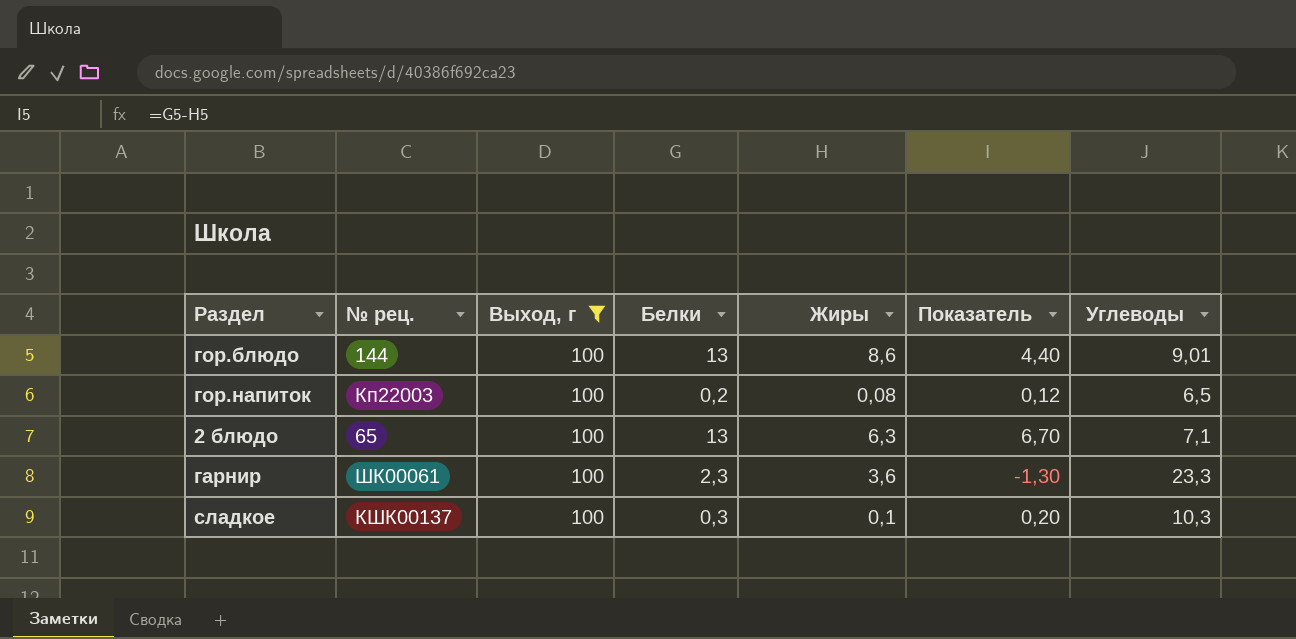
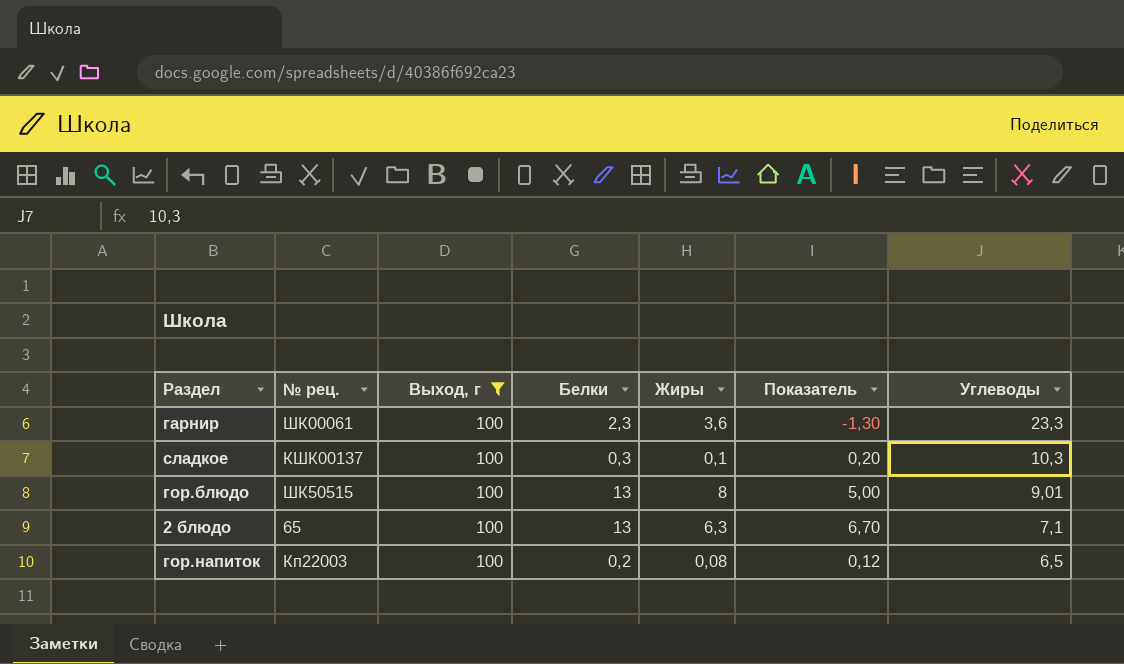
row order: none -> Углеводы descending
гор.блюдо | № рец.: 144 -> ШК50515
гор.блюдо | Жиры: 8,6 -> 8
гор.блюдо | Показатель: 4,40 -> 5,00

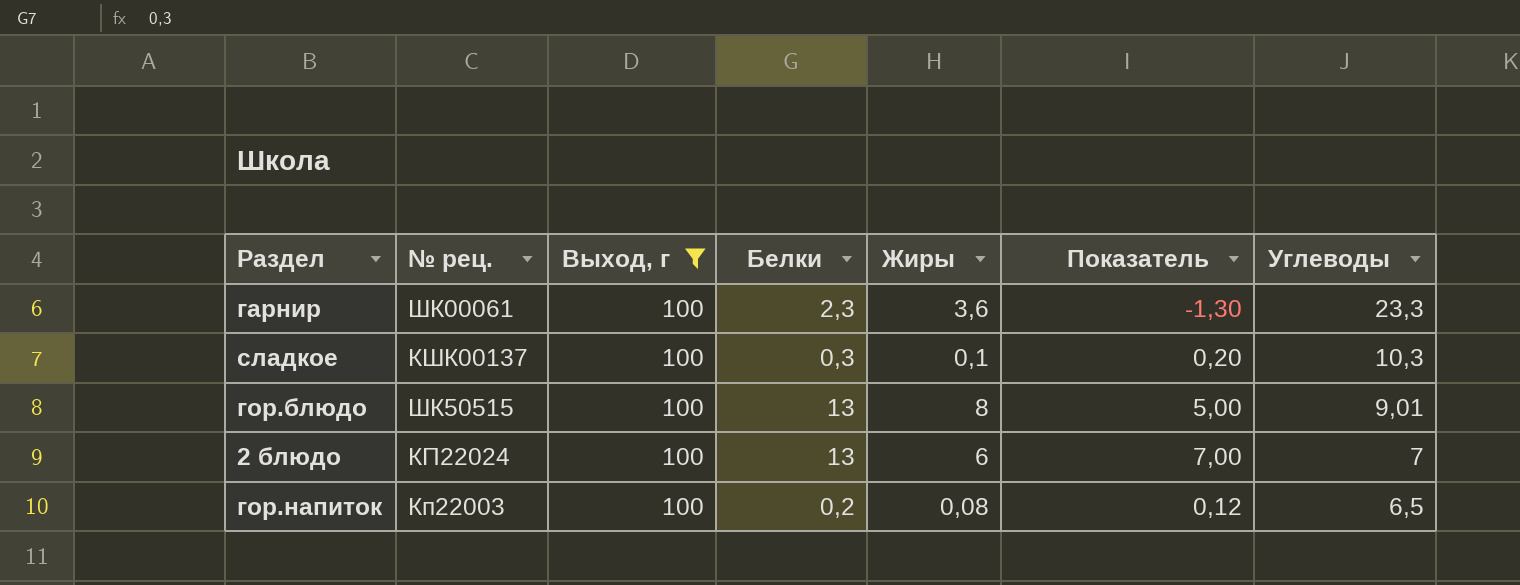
2 блюдо | № рец.: 65 -> КП22024
2 блюдо | Жиры: 6,3 -> 6
2 блюдо | Показатель: 6,70 -> 7,00
2 блюдо | Углеводы: 7,1 -> 7

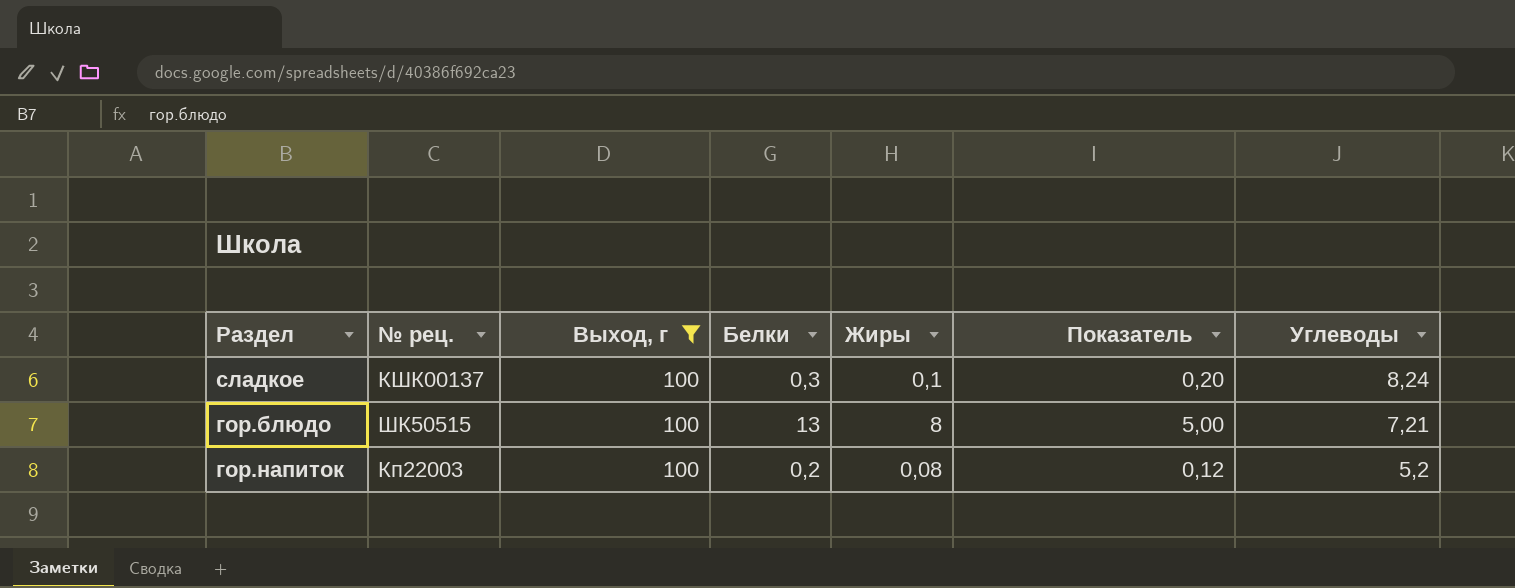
row гарнир: ШК00061 | 100 | 2,3 | 3,6 | -1,30 | 23,3 -> none
row 2 блюдо: КП22024 | 100 | 13 | 6 | 7,00 | 7 -> none
сладкое | Углеводы: 10,3 -> 8,24
гор.блюдо | Углеводы: 9,01 -> 7,21
гор.напиток | Углеводы: 6,5 -> 5,2

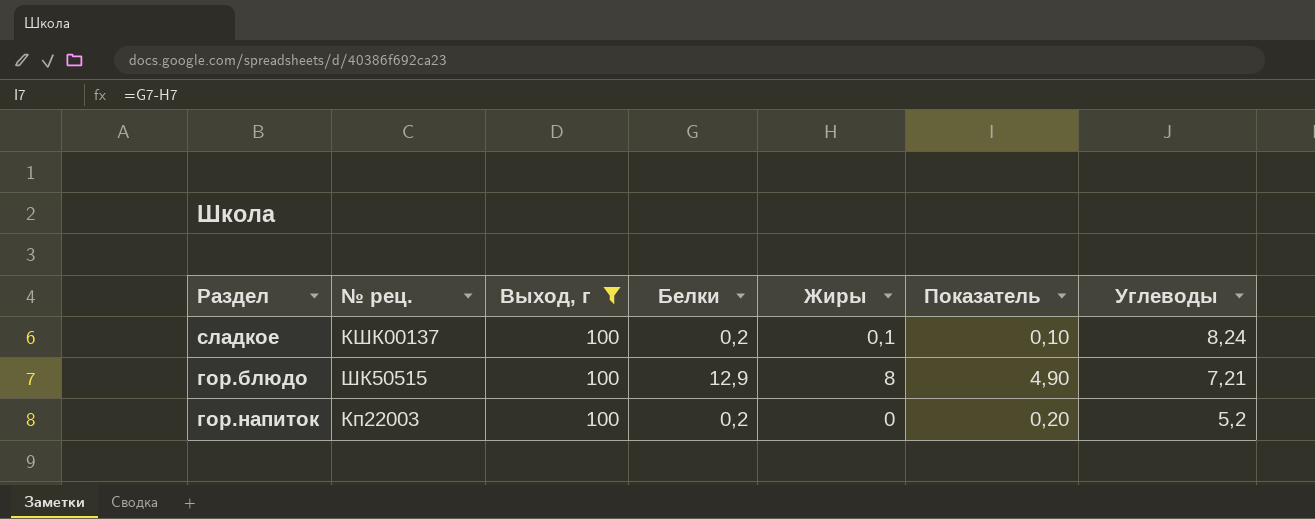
сладкое | Белки: 0,3 -> 0,2
сладкое | Показатель: 0,20 -> 0,10
гор.блюдо | Белки: 13 -> 12,9
гор.блюдо | Показатель: 5,00 -> 4,90
гор.напиток | Жиры: 0,08 -> 0
гор.напиток | Показатель: 0,12 -> 0,20

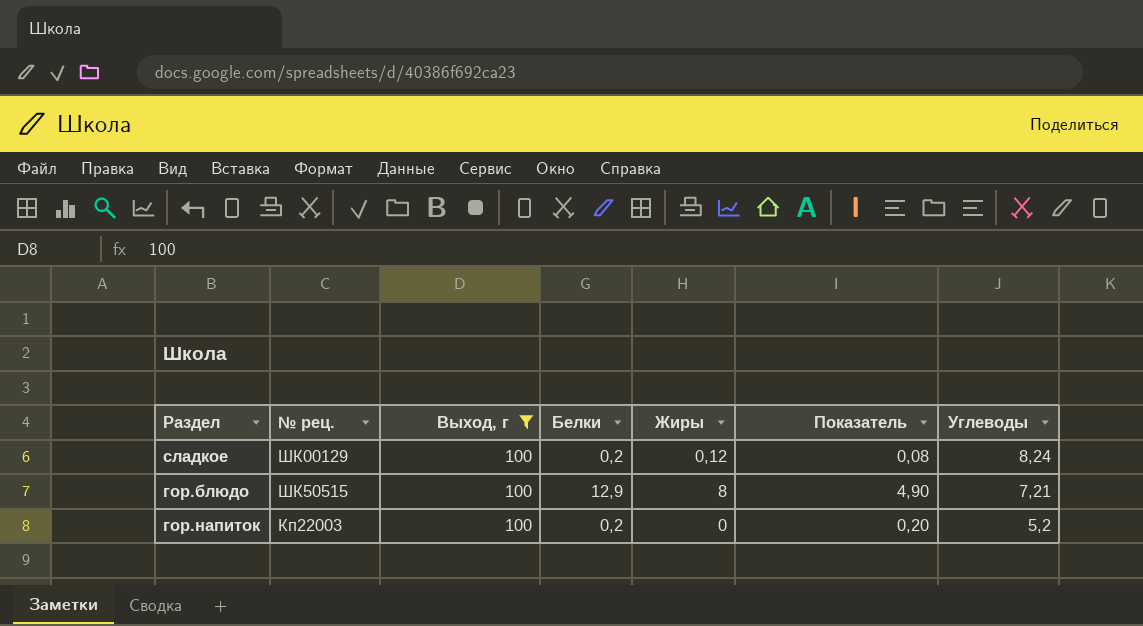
сладкое | № рец.: КШК00137 -> ШК00129
сладкое | Жиры: 0,1 -> 0,12
сладкое | Показатель: 0,10 -> 0,08

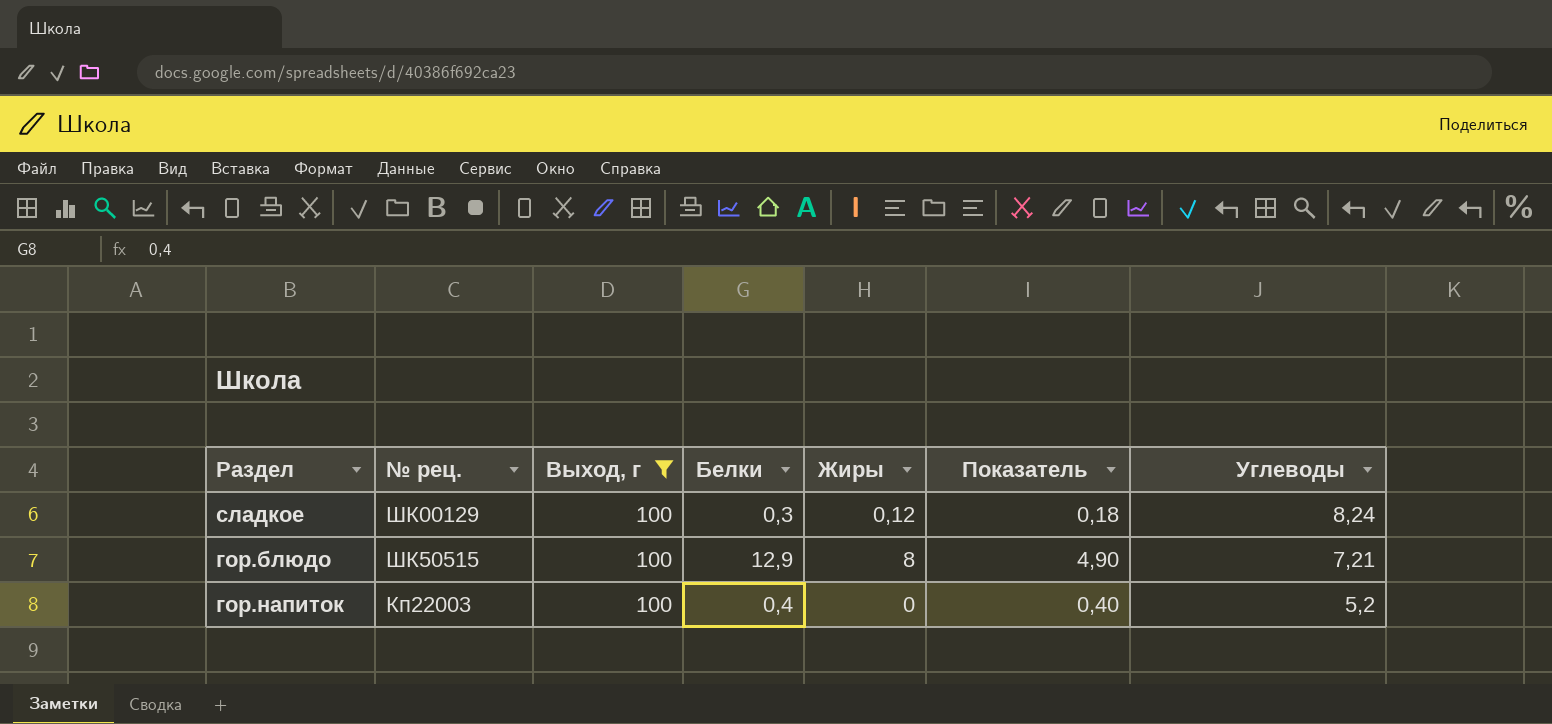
сладкое | Белки: 0,2 -> 0,3
сладкое | Показатель: 0,08 -> 0,18
гор.напиток | Белки: 0,2 -> 0,4
гор.напиток | Показатель: 0,20 -> 0,40

